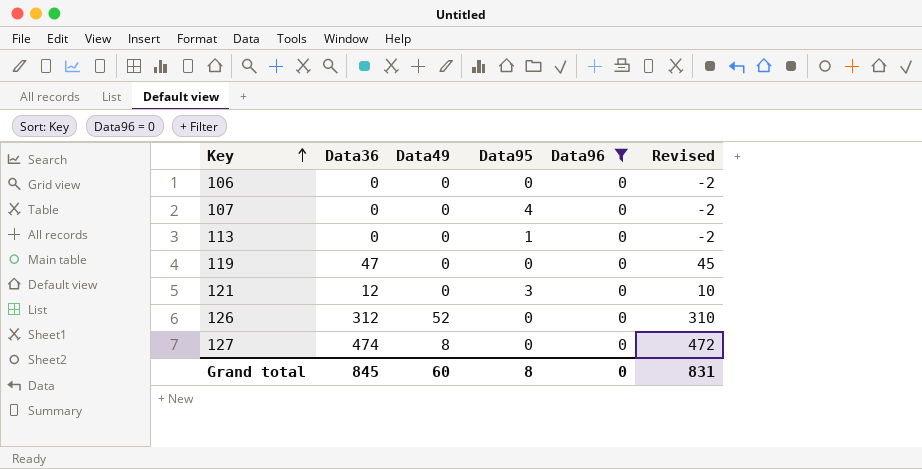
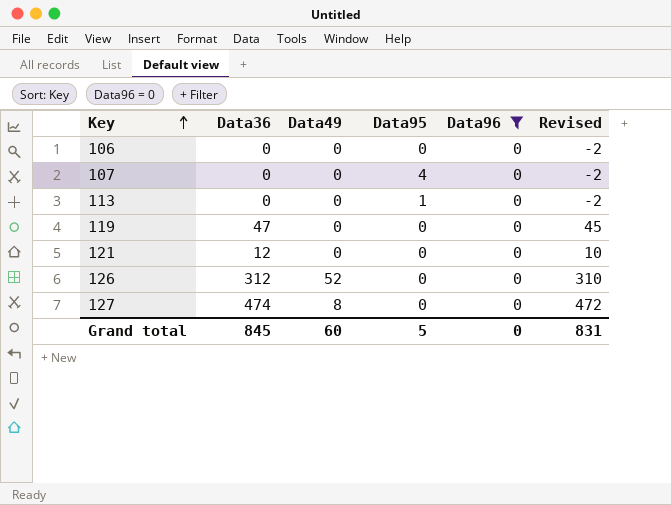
121 | Data95: 3 -> 0
Grand total | Data95: 8 -> 5

